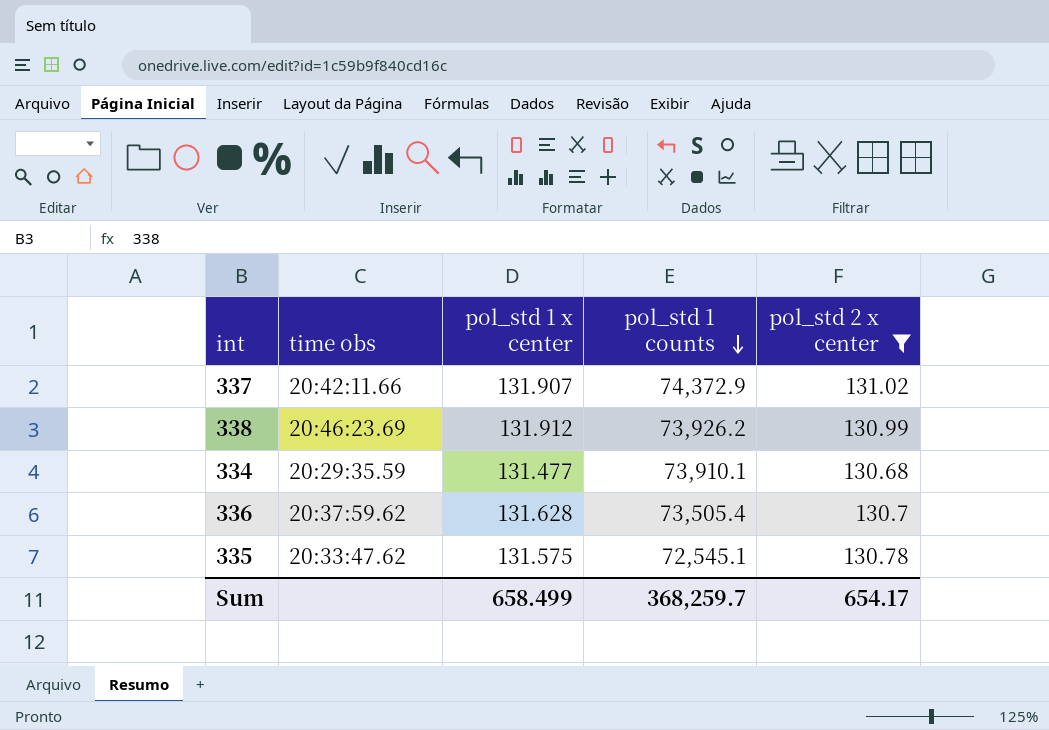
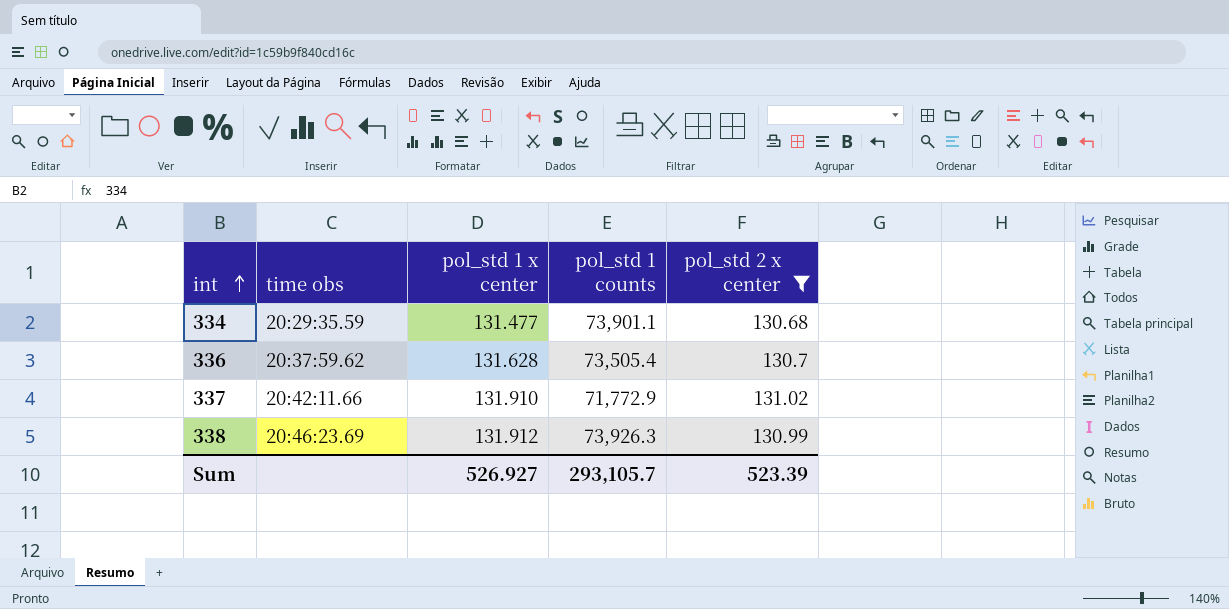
row order: pol_std 1 counts descending -> int ascending
row 335: 20:33:47.62 | 131.575 | 72,545.1 | 130.78 -> none
334 | pol_std 1 counts: 73,910.1 -> 73,901.1
337 | pol_std 1 x center: 131.907 -> 131.910
337 | pol_std 1 counts: 74,372.9 -> 71,772.9
338 | pol_std 1 counts: 73,926.2 -> 73,926.3
Sum | pol_std 1 x center: 658.499 -> 526.927
Sum | pol_std 1 counts: 368,259.7 -> 293,105.7
Sum | pol_std 2 x center: 654.17 -> 523.39

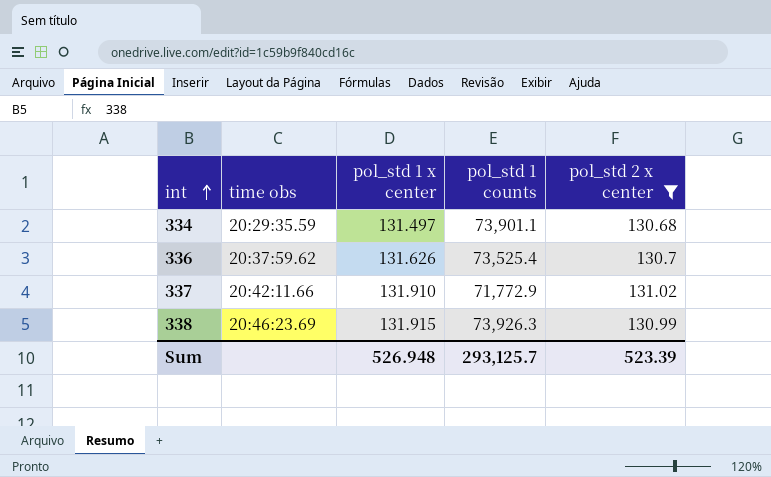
334 | pol_std 1 x center: 131.477 -> 131.497
336 | pol_std 1 x center: 131.628 -> 131.626
336 | pol_std 1 counts: 73,505.4 -> 73,525.4
338 | pol_std 1 x center: 131.912 -> 131.915
Sum | pol_std 1 x center: 526.927 -> 526.948
Sum | pol_std 1 counts: 293,105.7 -> 293,125.7

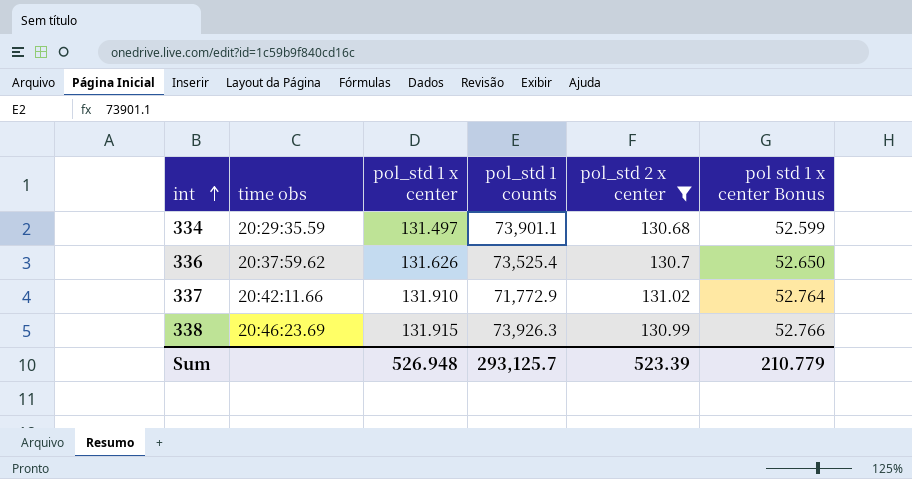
column pol std 1 x center Bonus | formula: none -> [pol_std 1 x center] * 0.4

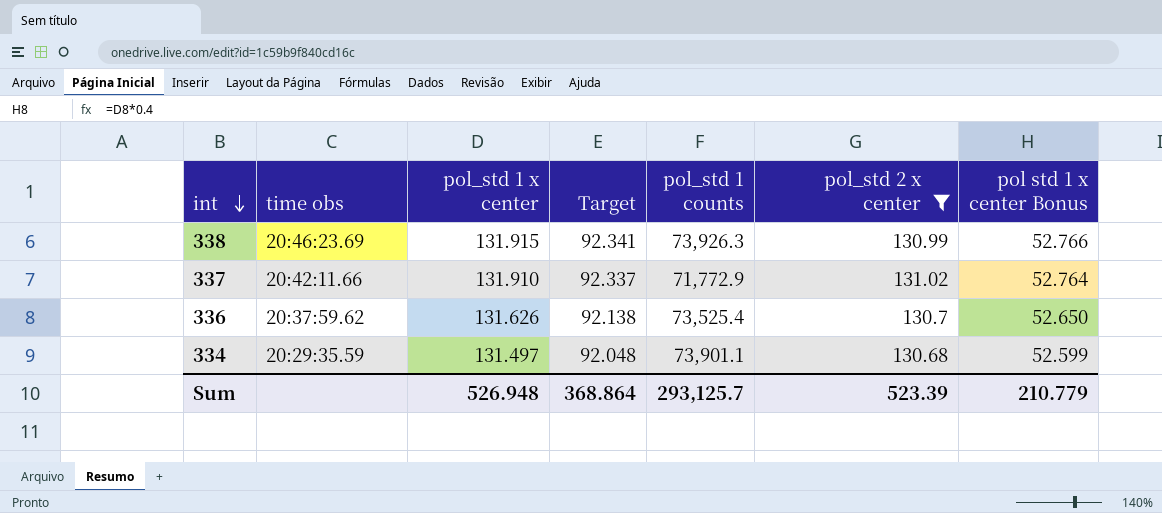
row order: int ascending -> int descending
column Target | formula: none -> [pol_std 1 x center] * 0.7

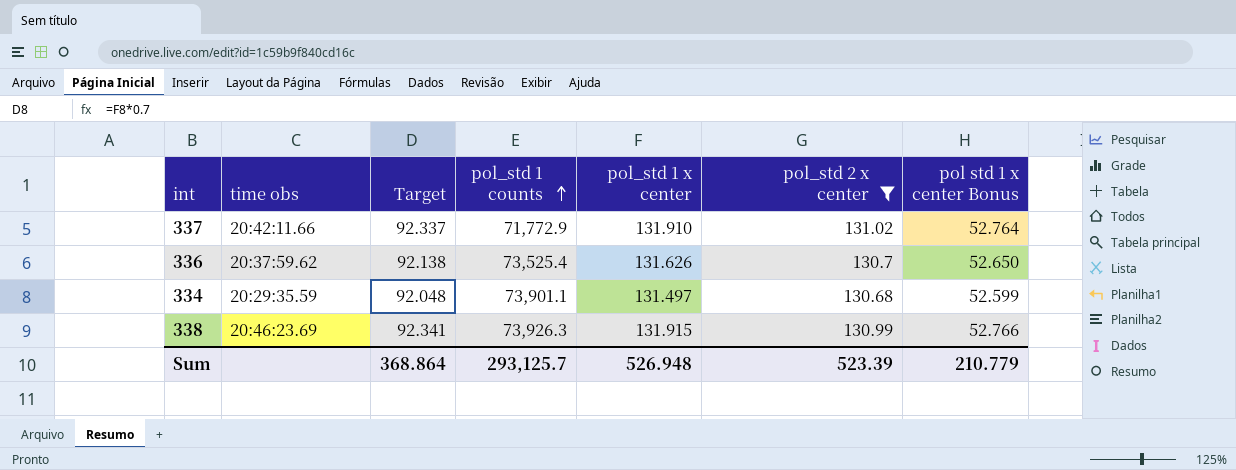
row order: int descending -> pol_std 1 counts ascending
column pol_std 1 x center | position: 3 -> 5

